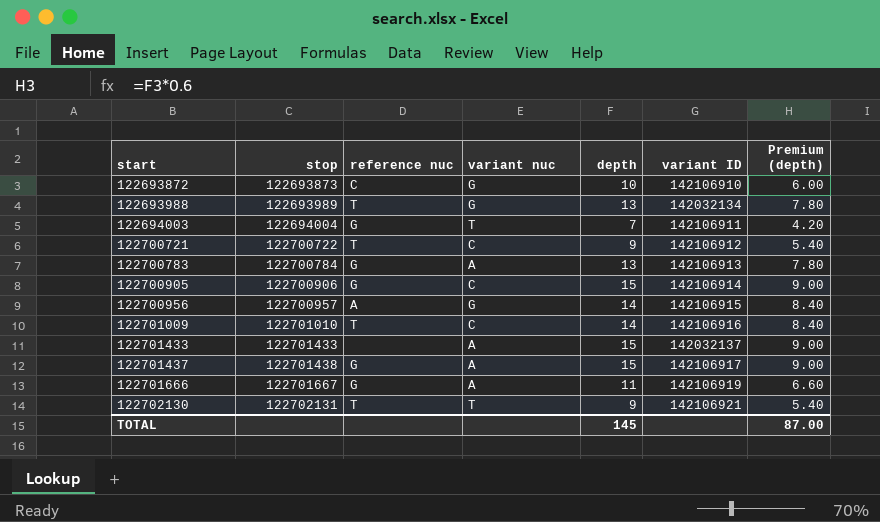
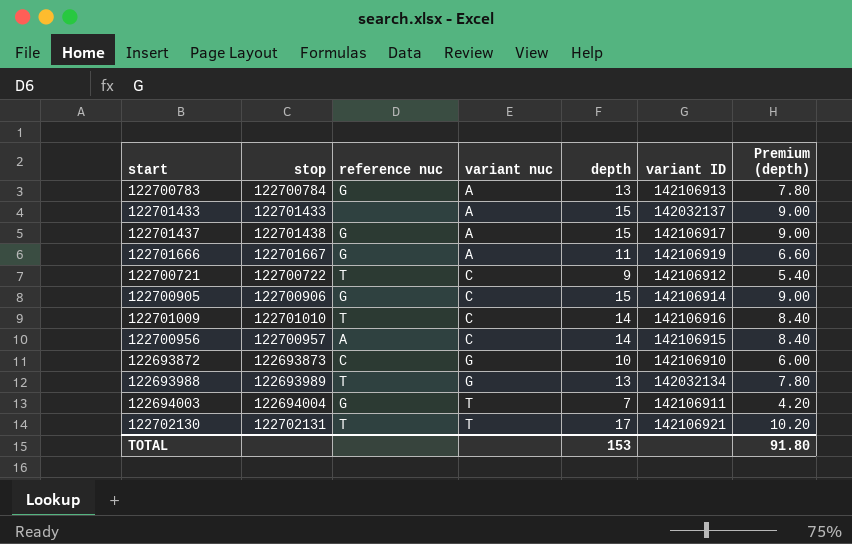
row order: start ascending -> variant nuc ascending
122700956 | variant nuc: G -> C
122702130 | depth: 9 -> 17
122702130 | Premium (depth): 5.40 -> 10.20
TOTAL | depth: 145 -> 153
TOTAL | Premium (depth): 87.00 -> 91.80

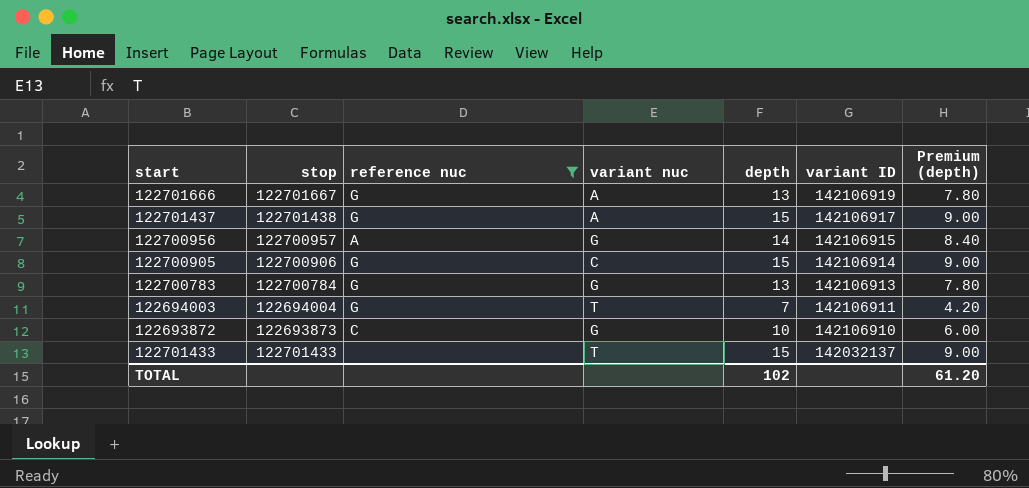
filter: none -> reference nuc != T
row order: variant nuc ascending -> variant ID descending
122701666 | depth: 11 -> 13
122701666 | Premium (depth): 6.60 -> 7.80
122700956 | variant nuc: C -> G
122700783 | variant nuc: A -> G
122701433 | variant nuc: A -> T
TOTAL | depth: 153 -> 102
TOTAL | Premium (depth): 91.80 -> 61.20

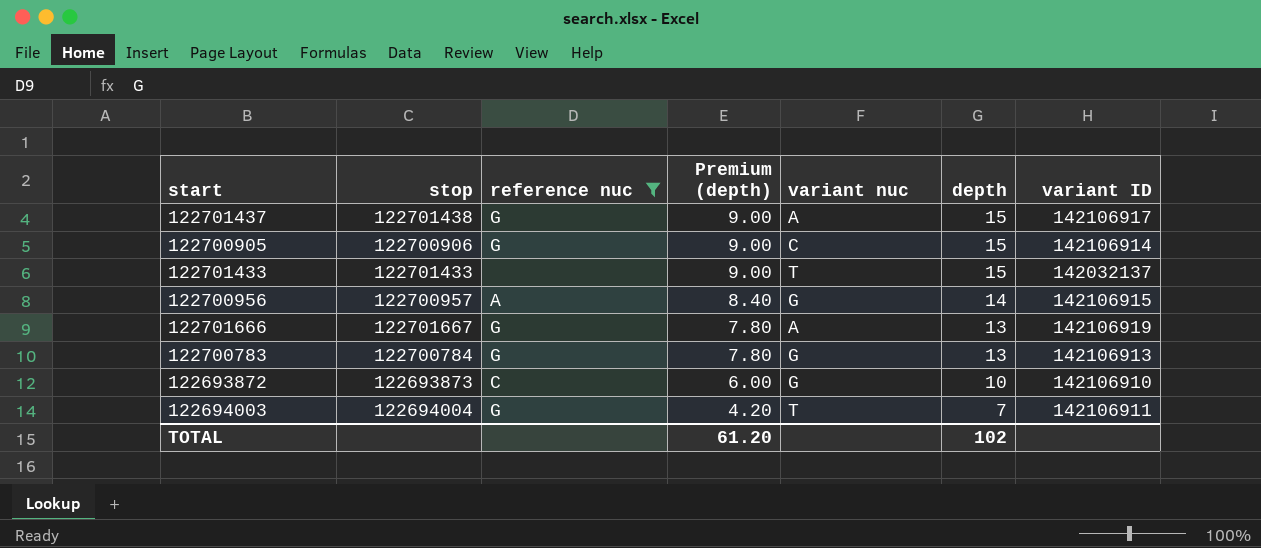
row order: variant ID descending -> Premium (depth) descending
column Premium (depth) | position: 7 -> 4

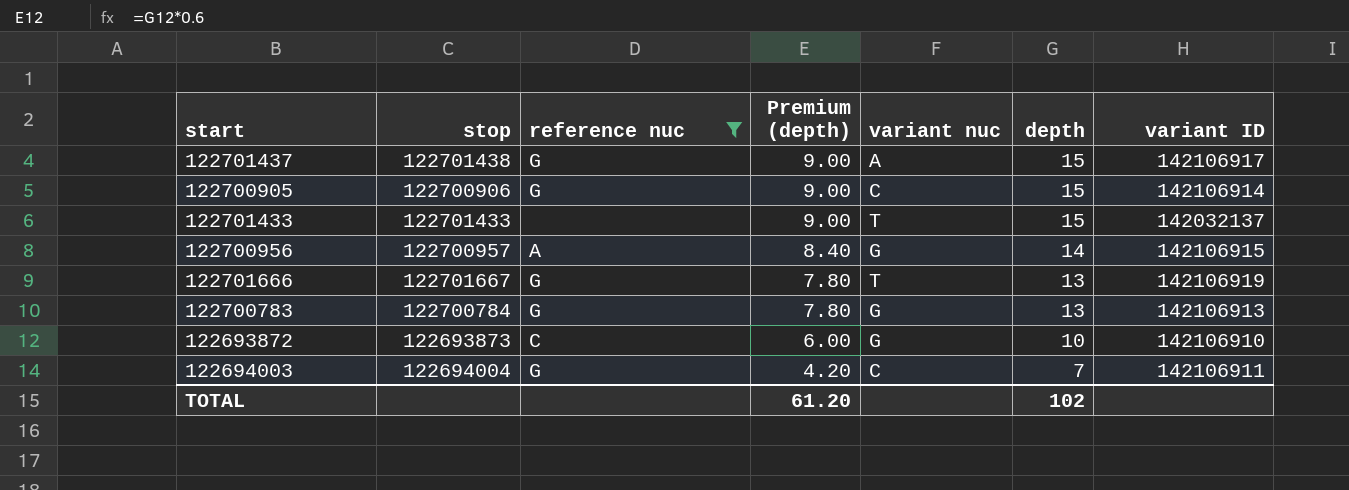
122701666 | variant nuc: A -> T
122694003 | variant nuc: T -> C

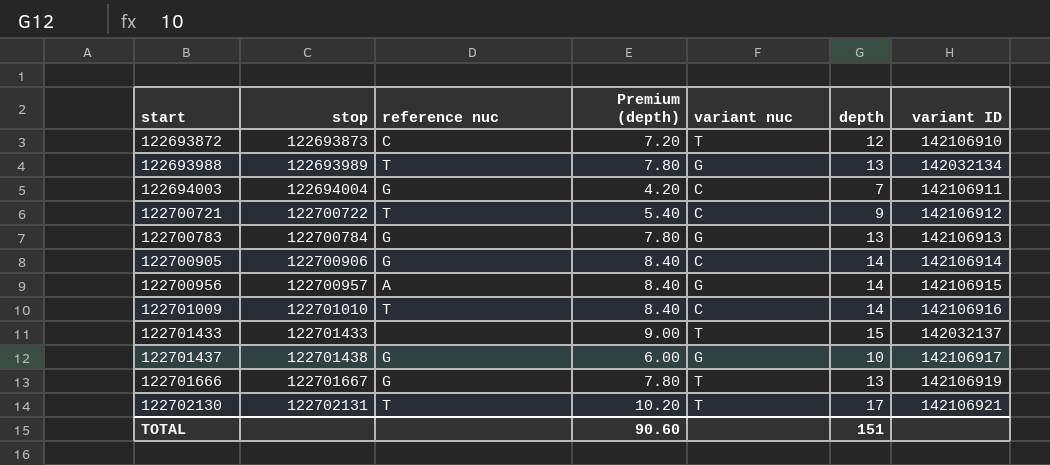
filter: reference nuc != T -> none
row order: Premium (depth) descending -> start ascending
122693872 | Premium (depth): 6.00 -> 7.20
122693872 | variant nuc: G -> T
122693872 | depth: 10 -> 12
122700905 | Premium (depth): 9.00 -> 8.40
122700905 | depth: 15 -> 14
122701437 | Premium (depth): 9.00 -> 6.00
122701437 | variant nuc: A -> G
122701437 | depth: 15 -> 10
TOTAL | Premium (depth): 61.20 -> 90.60
TOTAL | depth: 102 -> 151

